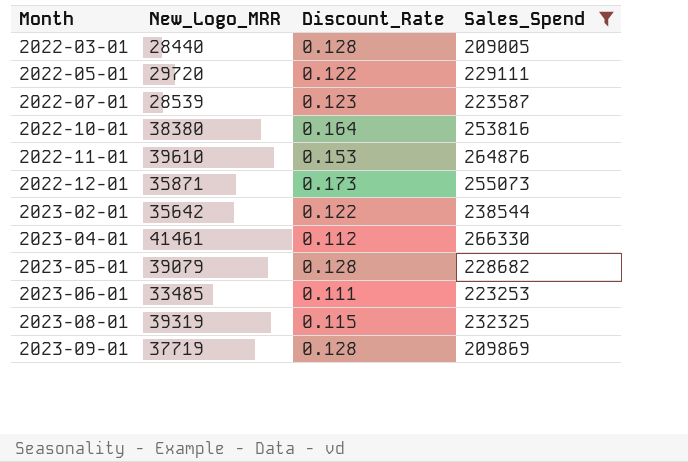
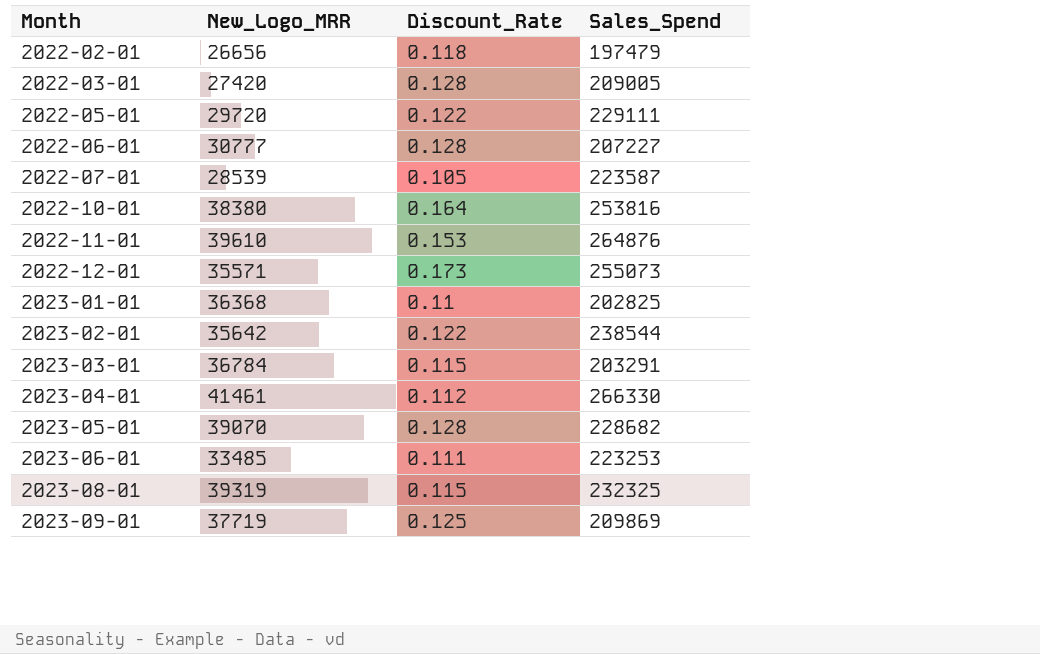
filter: Sales_Spend >= 209005 -> none
2022-03-01 | New_Logo_MRR: 28440 -> 27420
2022-07-01 | Discount_Rate: 0.123 -> 0.105
2022-12-01 | New_Logo_MRR: 35871 -> 35571
2023-05-01 | New_Logo_MRR: 39079 -> 39070
2023-09-01 | Discount_Rate: 0.128 -> 0.125

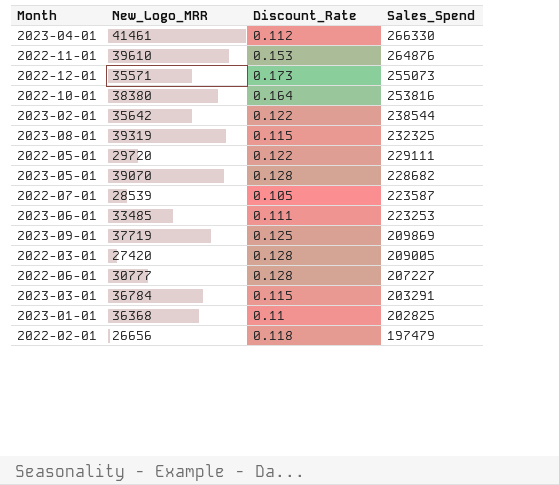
row order: Month ascending -> Sales_Spend descending

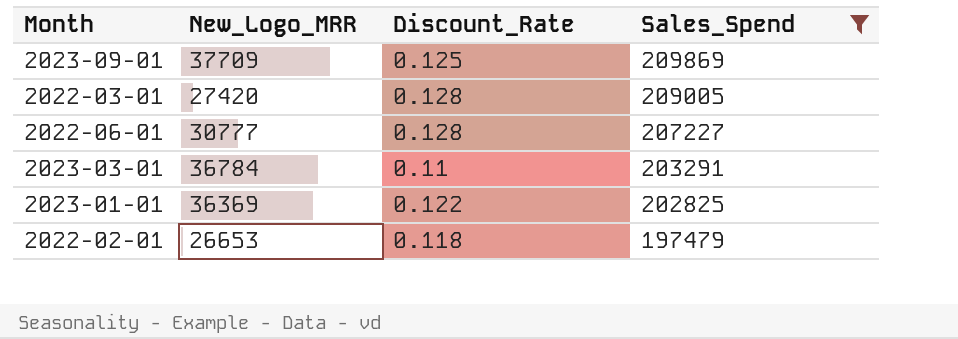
filter: none -> Sales_Spend <= 209869
2023-09-01 | New_Logo_MRR: 37719 -> 37709
2023-03-01 | Discount_Rate: 0.115 -> 0.11
2023-01-01 | New_Logo_MRR: 36368 -> 36369
2023-01-01 | Discount_Rate: 0.11 -> 0.122
2022-02-01 | New_Logo_MRR: 26656 -> 26653

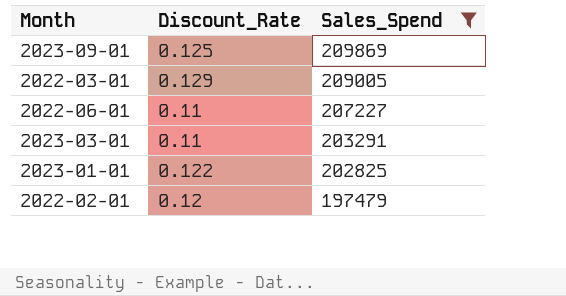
column New_Logo_MRR | position: 2 -> none
2022-03-01 | Discount_Rate: 0.128 -> 0.129
2022-06-01 | Discount_Rate: 0.128 -> 0.11
2022-02-01 | Discount_Rate: 0.118 -> 0.12

